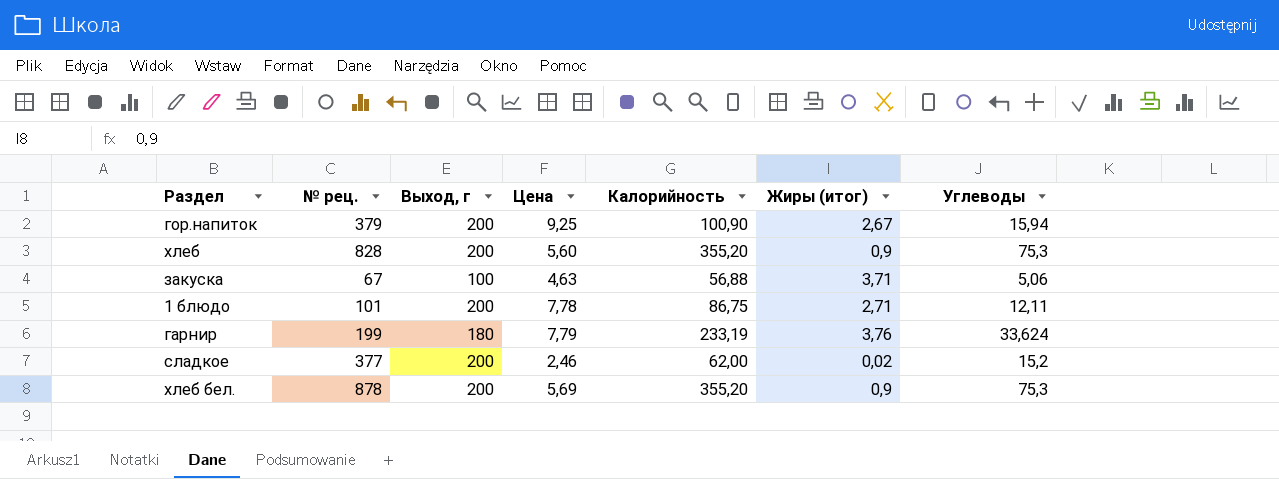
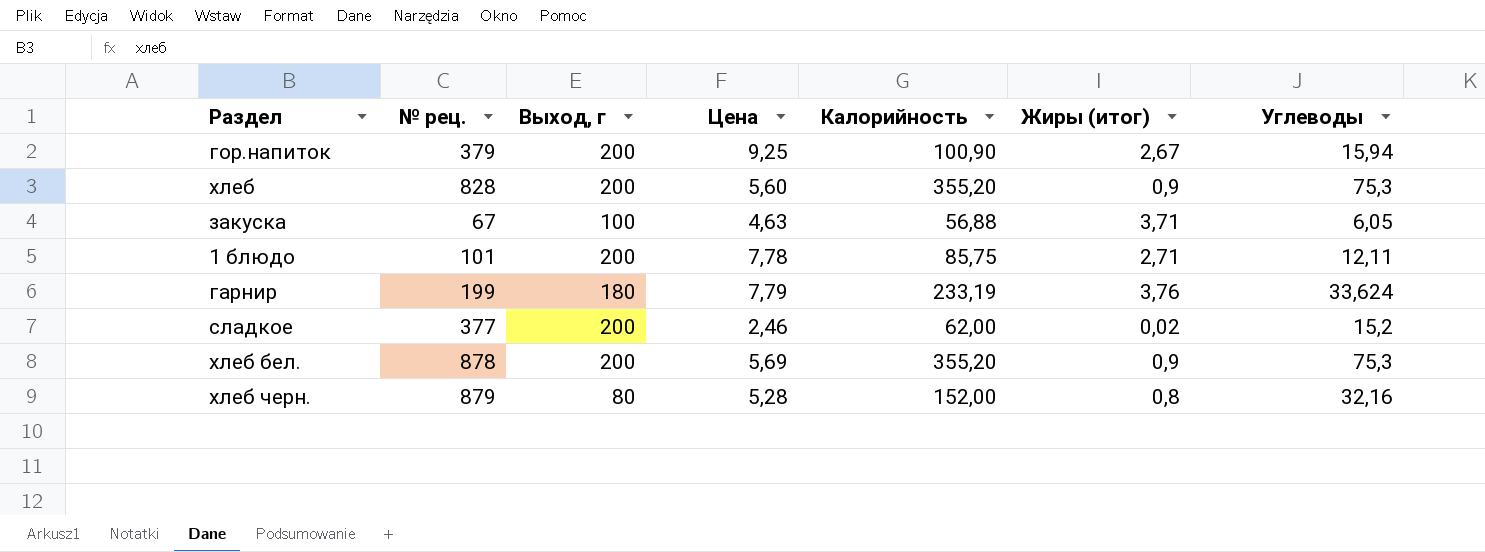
закуска | Углеводы: 5,06 -> 6,05
1 блюдо | Калорийность: 86,75 -> 85,75
row хлеб черн.: none -> 879 | 80 | 5,28 | 152,00 | 0,8 | 32,16

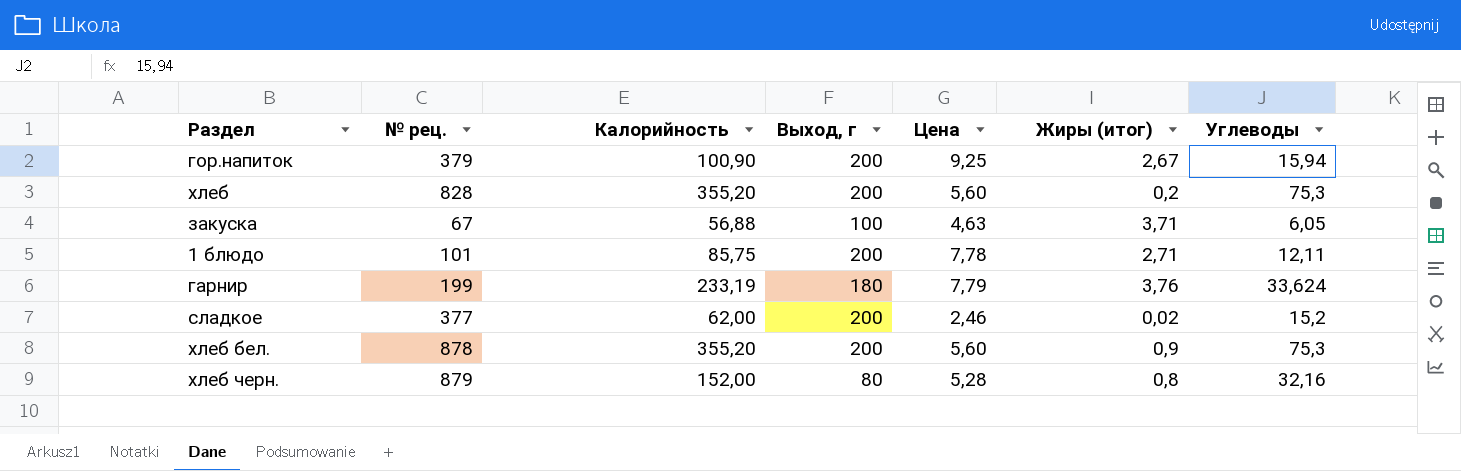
column Калорийность | position: 5 -> 3
хлеб | Жиры (итог): 0,9 -> 0,2
хлеб бел. | Цена: 5,69 -> 5,60

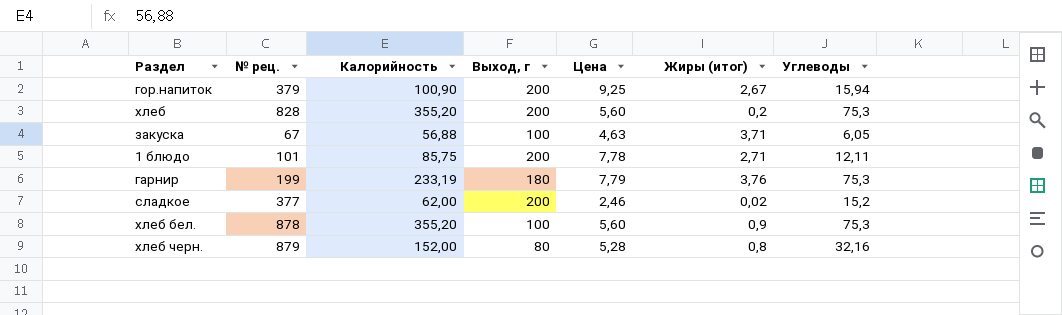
гарнир | Углеводы: 33,624 -> 75,3
хлеб бел. | Выход, г: 200 -> 100

